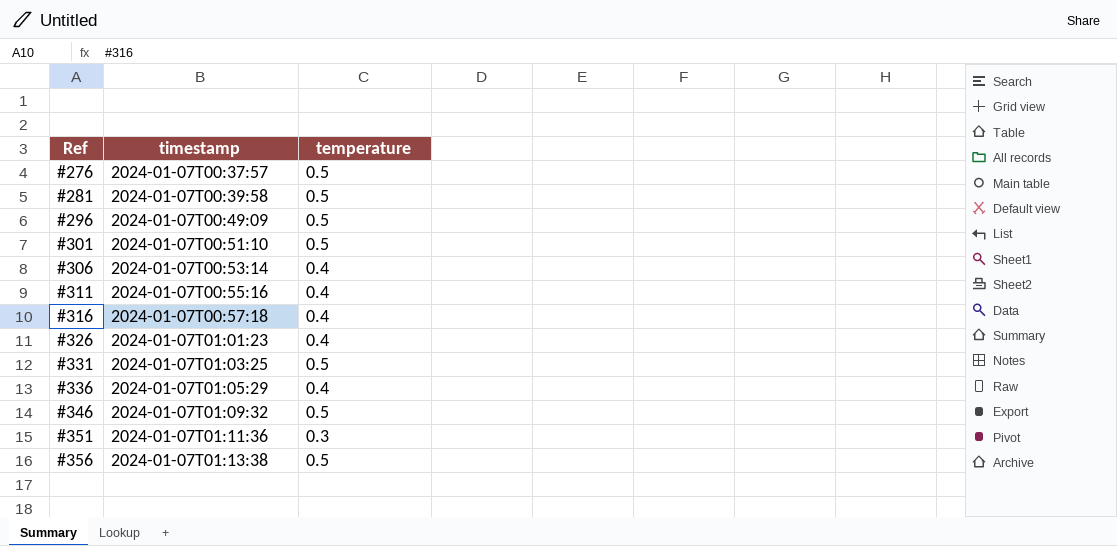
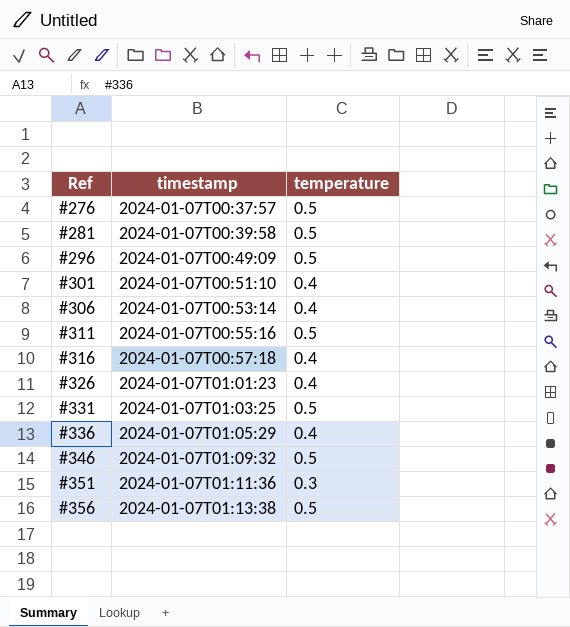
#301 | temperature: 0.5 -> 0.4
#311 | temperature: 0.4 -> 0.5

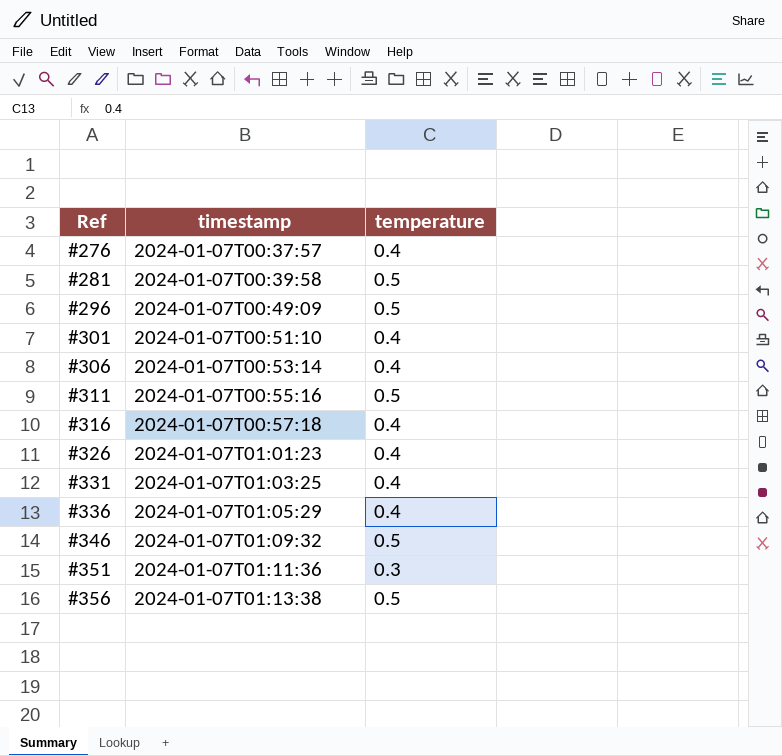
#276 | temperature: 0.5 -> 0.4
#331 | temperature: 0.5 -> 0.4

